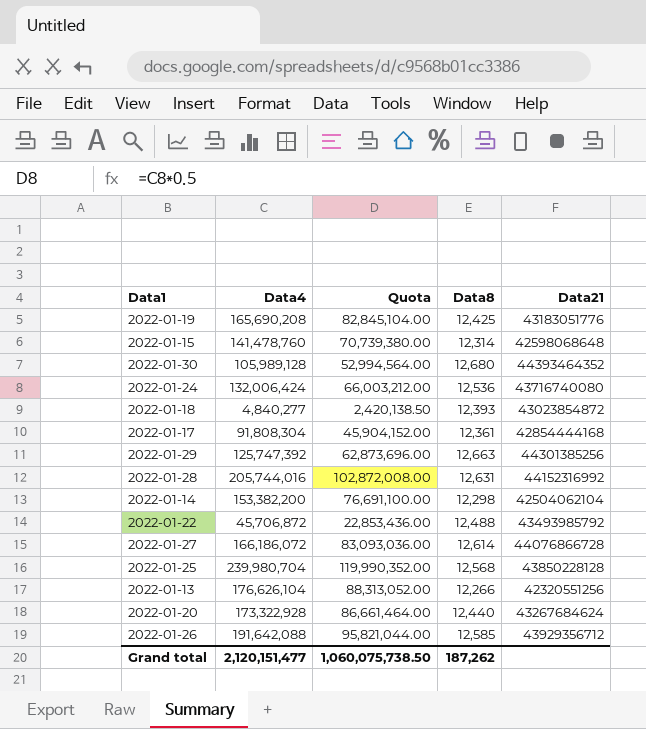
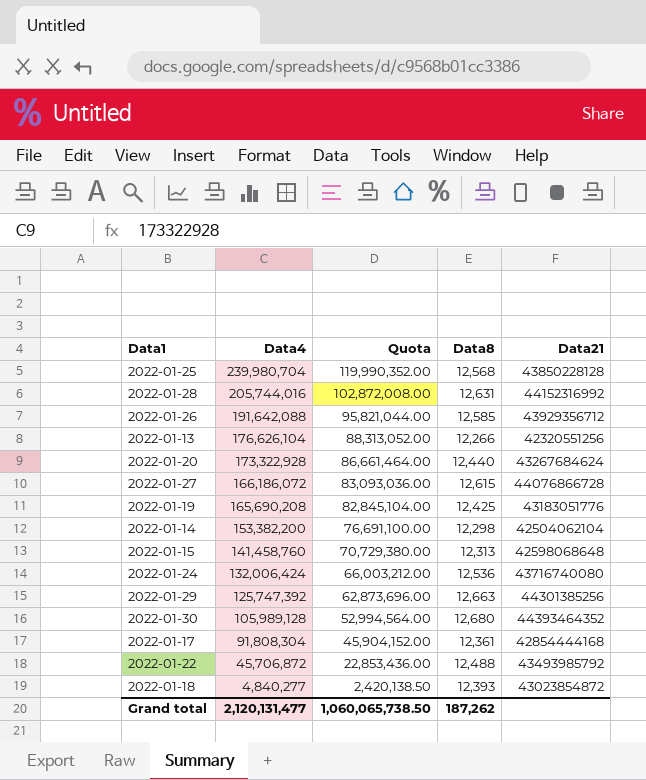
row order: none -> Data4 descending
2022-01-27 | Data8: 12,614 -> 12,615
2022-01-15 | Data4: 141,478,760 -> 141,458,760
2022-01-15 | Quota: 70,739,380.00 -> 70,729,380.00
2022-01-15 | Data8: 12,314 -> 12,313
Grand total | Data4: 2,120,151,477 -> 2,120,131,477
Grand total | Quota: 1,060,075,738.50 -> 1,060,065,738.50

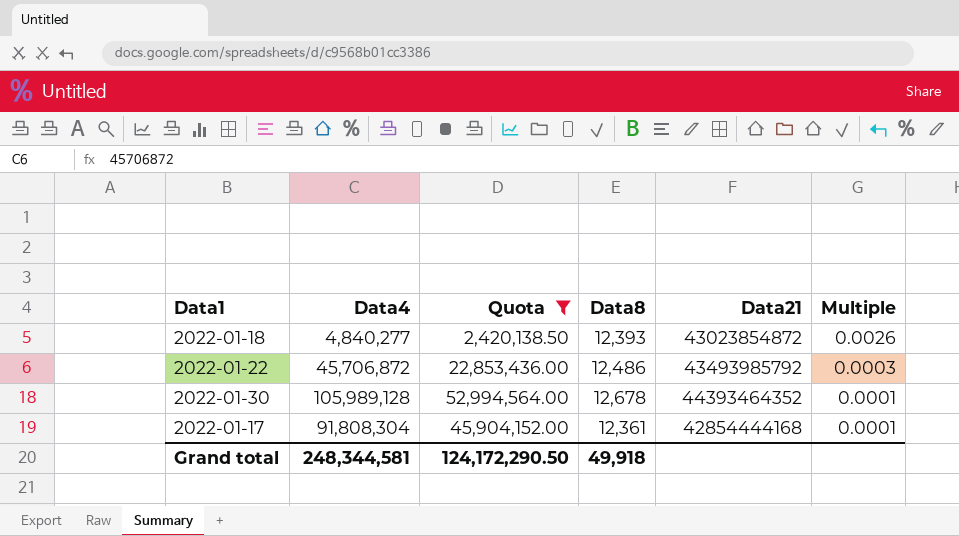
filter: none -> Quota <= 52,994,564.00
row order: Data4 descending -> Multiple descending
column Multiple | formula: none -> [Data8] / [Data4]
2022-01-22 | Data8: 12,488 -> 12,486
2022-01-30 | Data8: 12,680 -> 12,678
Grand total | Data4: 2,120,131,477 -> 248,344,581
Grand total | Quota: 1,060,065,738.50 -> 124,172,290.50
Grand total | Data8: 187,262 -> 49,918

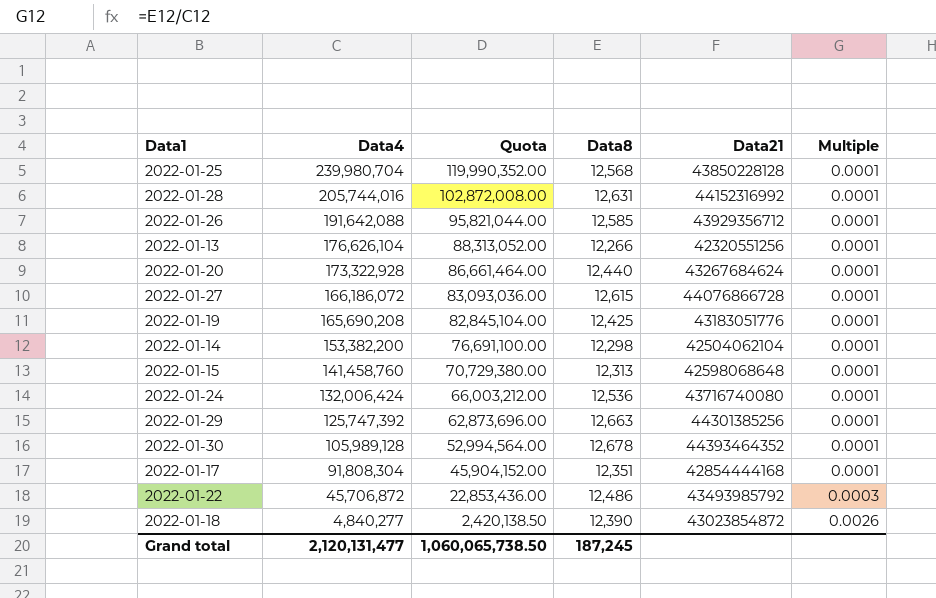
filter: Quota <= 52,994,564.00 -> none
row order: Multiple descending -> Data4 descending
2022-01-17 | Data8: 12,361 -> 12,351
2022-01-18 | Data8: 12,393 -> 12,390
Grand total | Data4: 248,344,581 -> 2,120,131,477
Grand total | Quota: 124,172,290.50 -> 1,060,065,738.50
Grand total | Data8: 49,918 -> 187,245

